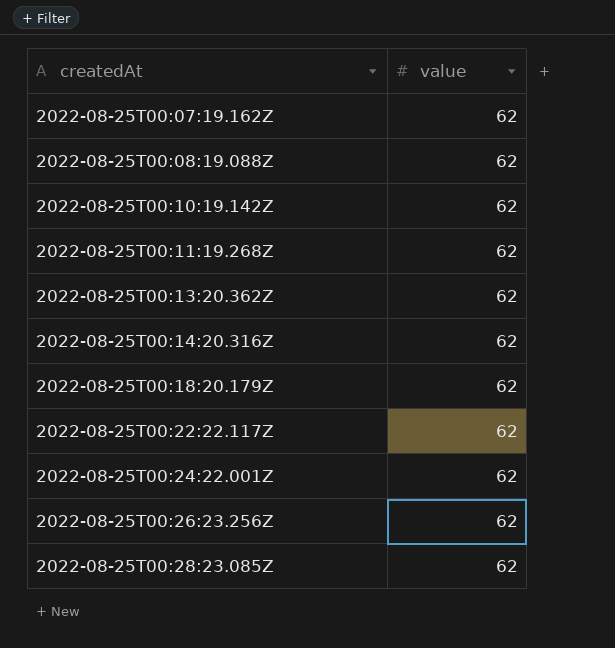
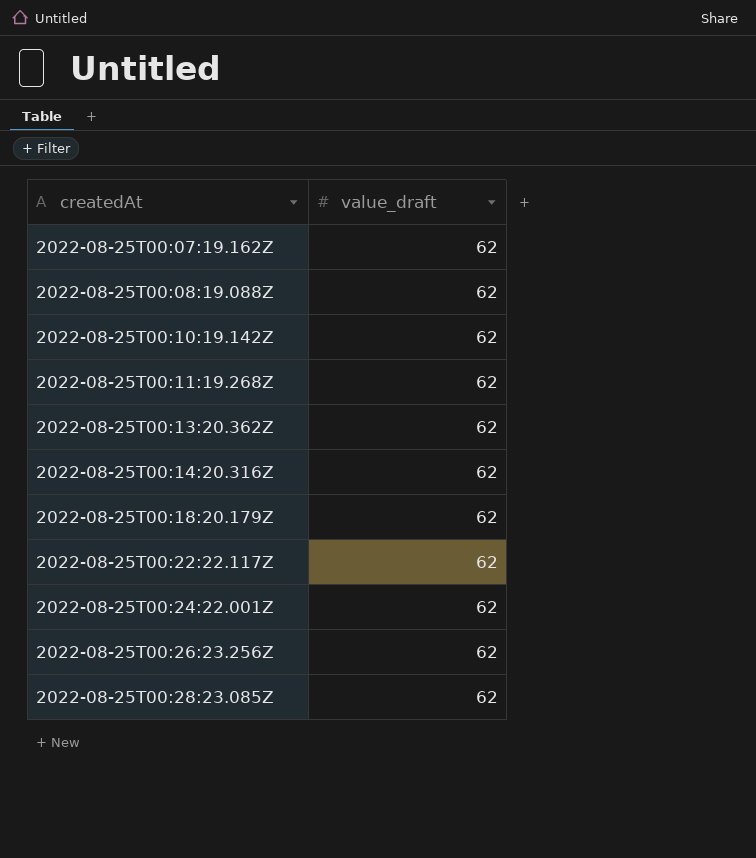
column name: value -> value_draft

